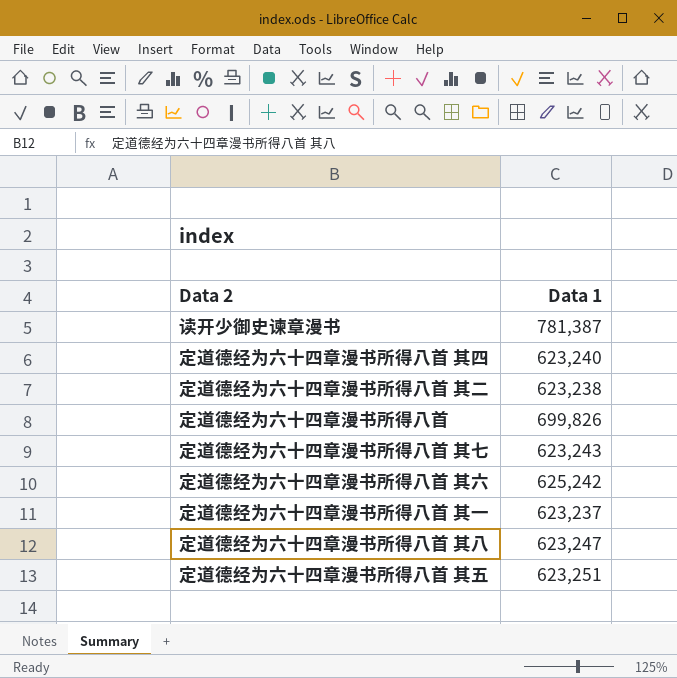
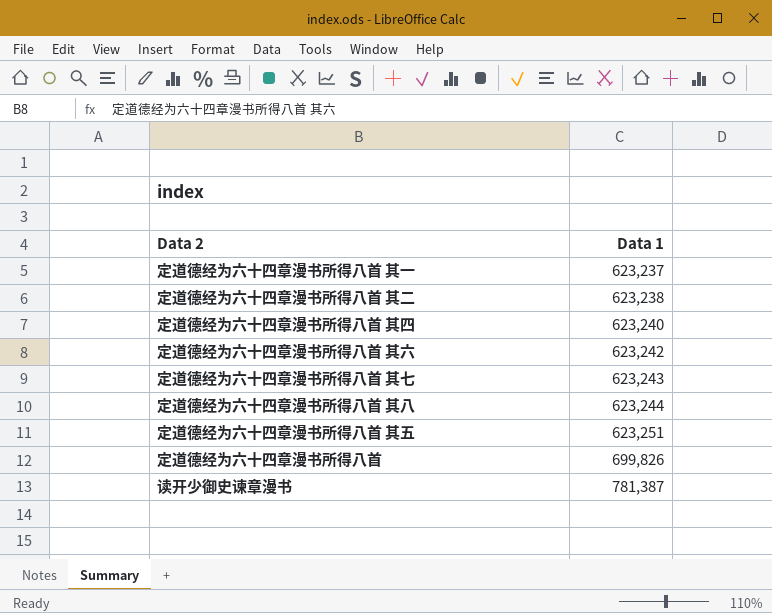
row order: none -> Data 1 ascending
定道德经为六十四章漫书所得八首 其六 | Data 1: 625,242 -> 623,242
定道德经为六十四章漫书所得八首 其八 | Data 1: 623,247 -> 623,244

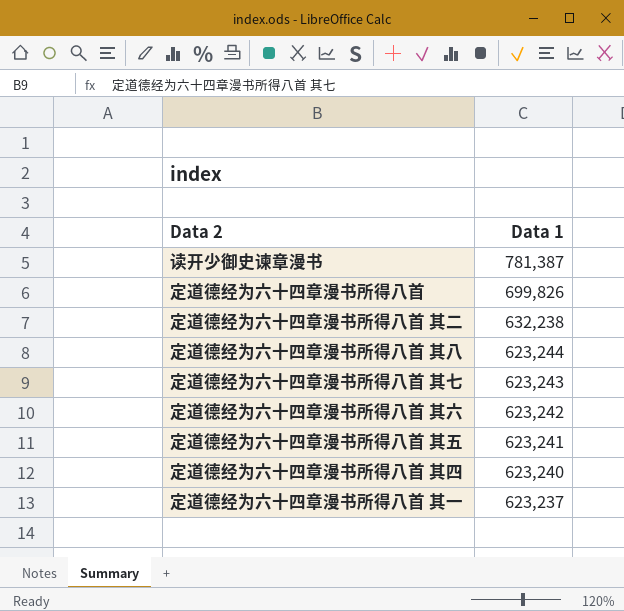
row order: Data 1 ascending -> Data 1 descending
定道德经为六十四章漫书所得八首 其二 | Data 1: 623,238 -> 632,238
定道德经为六十四章漫书所得八首 其五 | Data 1: 623,251 -> 623,241

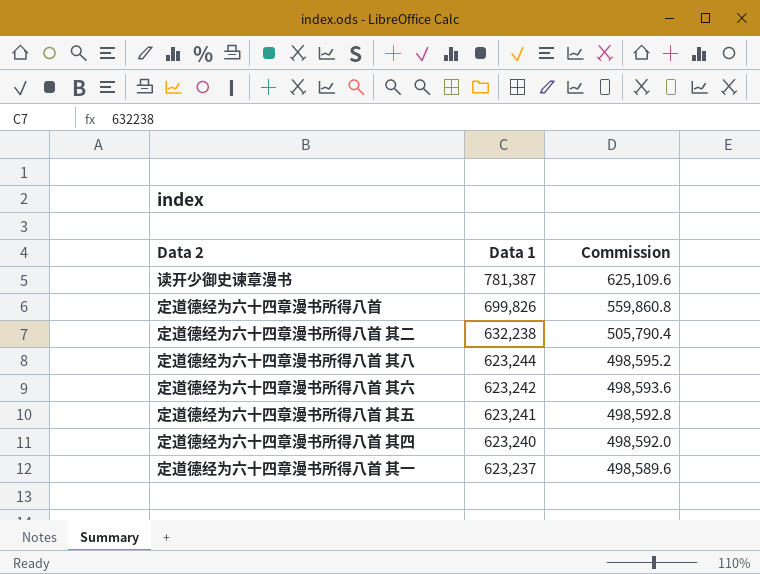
column Commission | formula: none -> [Data 1] * 0.8
row 定道德经为六十四章漫书所得八首 其七: 623,243 -> none

